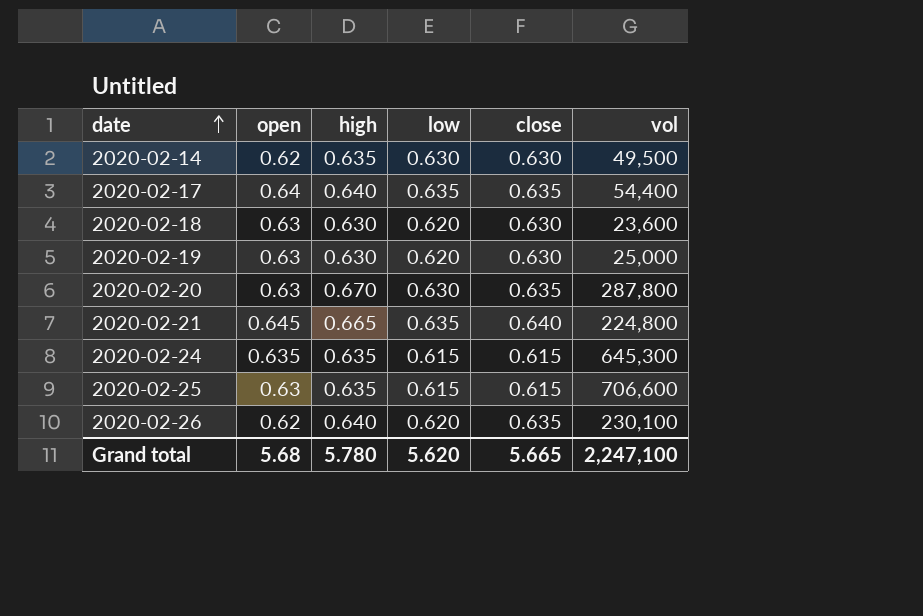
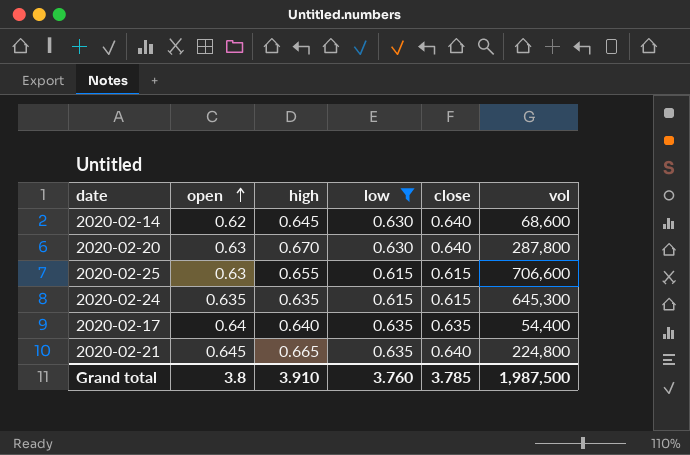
filter: none -> low != 0.620
row order: date ascending -> open ascending
2020-02-14 | high: 0.635 -> 0.645
2020-02-14 | close: 0.630 -> 0.640
2020-02-14 | vol: 49,500 -> 68,600
2020-02-20 | close: 0.635 -> 0.640
2020-02-25 | high: 0.635 -> 0.655
Grand total | open: 5.68 -> 3.8
Grand total | high: 5.780 -> 3.910
Grand total | low: 5.620 -> 3.760
Grand total | close: 5.665 -> 3.785
Grand total | vol: 2,247,100 -> 1,987,500

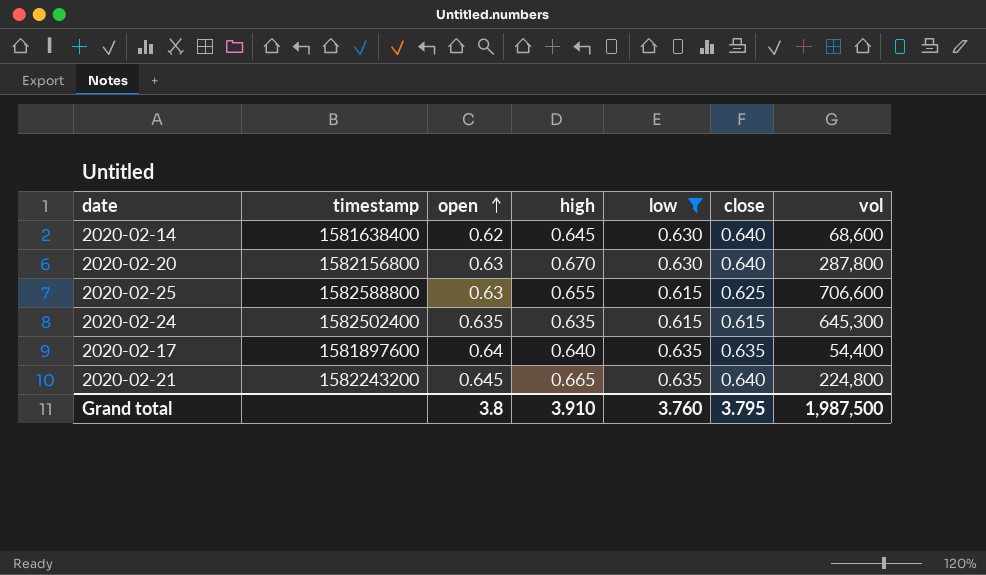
column timestamp | position: none -> 2
2020-02-25 | close: 0.615 -> 0.625
Grand total | close: 3.785 -> 3.795

